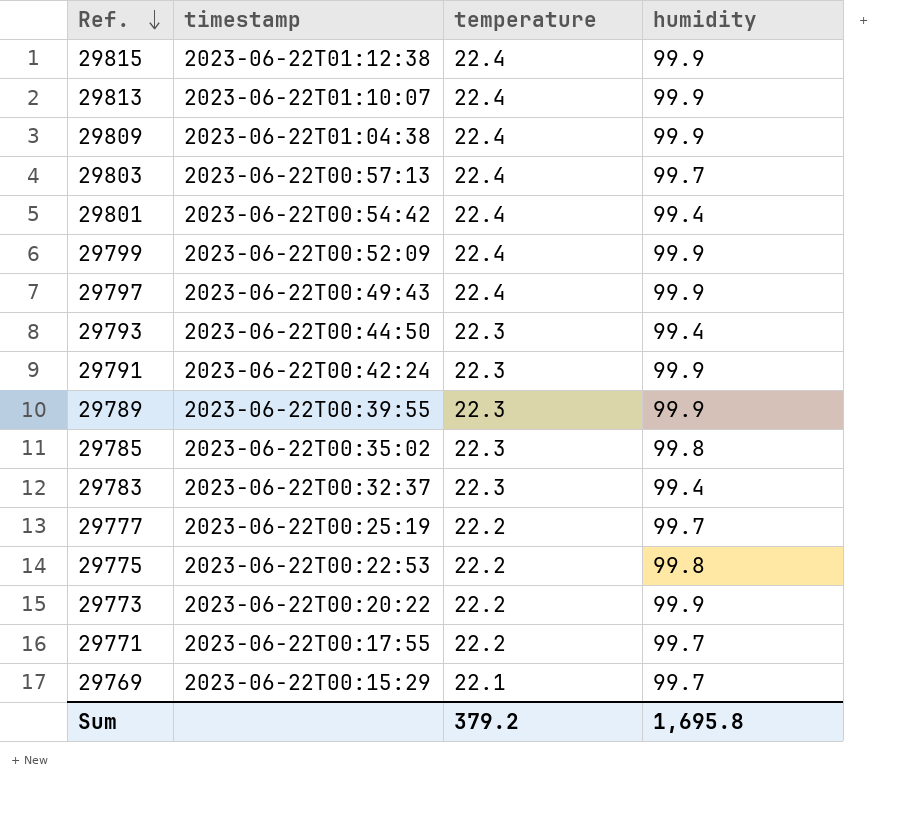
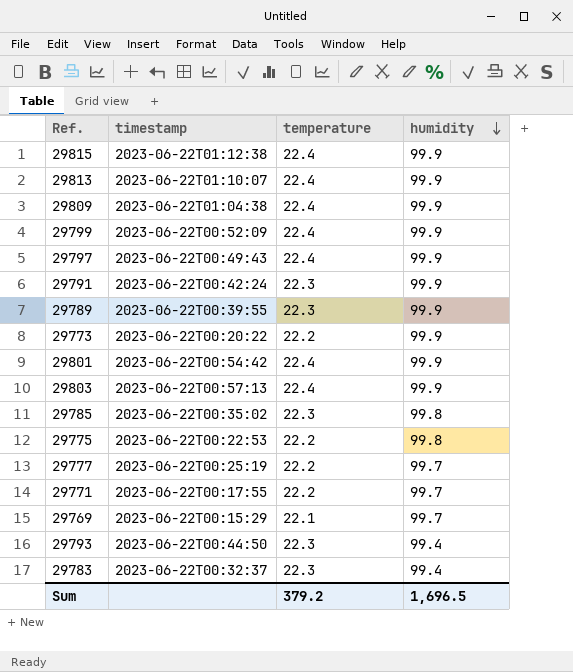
row order: Ref. descending -> humidity descending
29801 | humidity: 99.4 -> 99.9
29803 | humidity: 99.7 -> 99.9
Sum | humidity: 1,695.8 -> 1,696.5

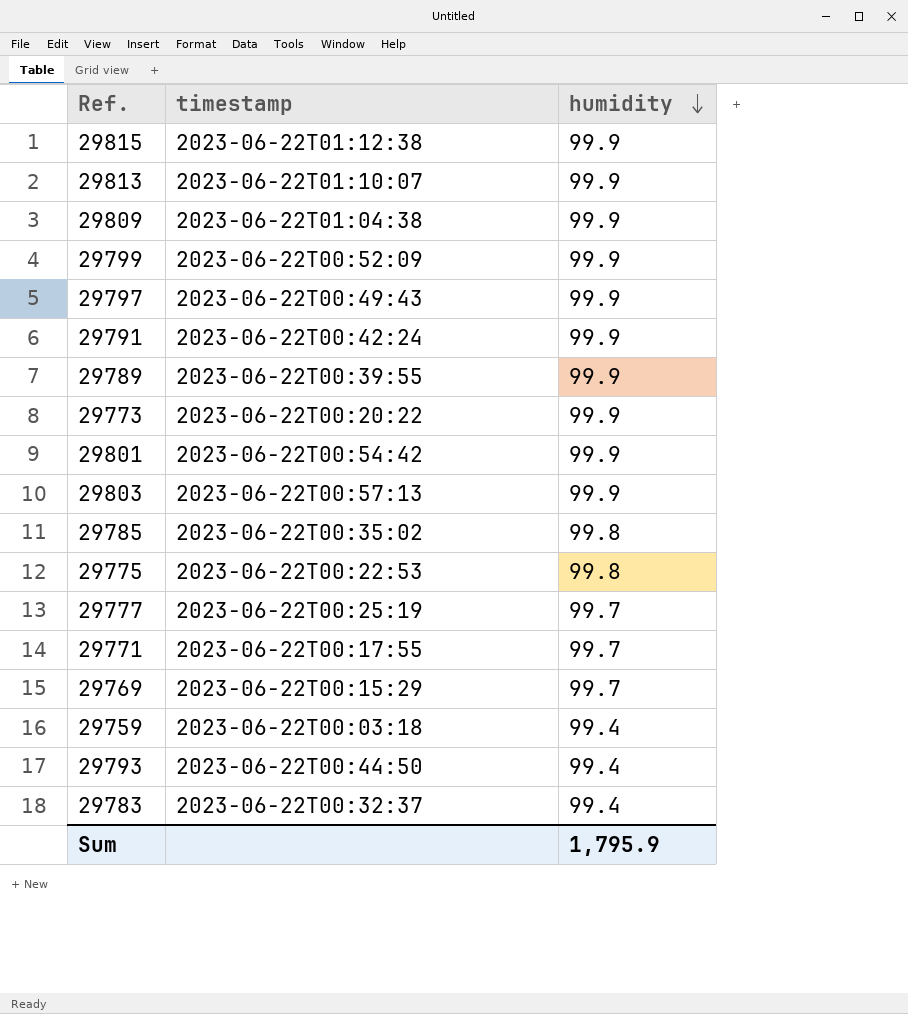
column temperature | position: 3 -> none
row 29759: none -> 2023-06-22T00:03:18 | 99.4
Sum | humidity: 1,696.5 -> 1,795.9

